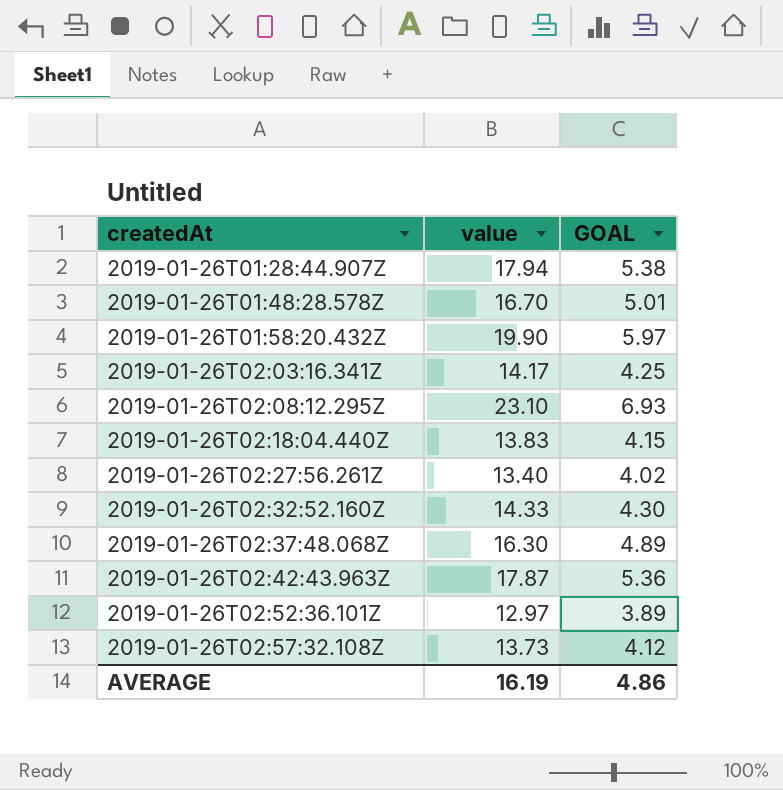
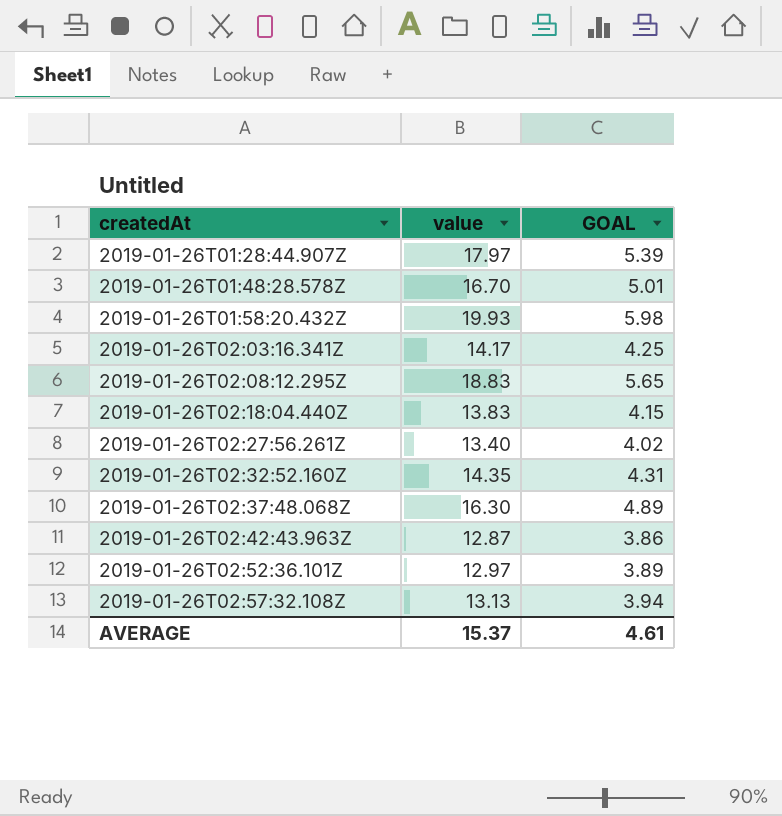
2019-01-26T01:28:44.907Z | value: 17.94 -> 17.97
2019-01-26T01:28:44.907Z | GOAL: 5.38 -> 5.39
2019-01-26T01:58:20.432Z | value: 19.90 -> 19.93
2019-01-26T01:58:20.432Z | GOAL: 5.97 -> 5.98
2019-01-26T02:08:12.295Z | value: 23.10 -> 18.83
2019-01-26T02:08:12.295Z | GOAL: 6.93 -> 5.65
2019-01-26T02:32:52.160Z | value: 14.33 -> 14.35
2019-01-26T02:32:52.160Z | GOAL: 4.30 -> 4.31
2019-01-26T02:42:43.963Z | value: 17.87 -> 12.87
2019-01-26T02:42:43.963Z | GOAL: 5.36 -> 3.86
2019-01-26T02:57:32.108Z | value: 13.73 -> 13.13
2019-01-26T02:57:32.108Z | GOAL: 4.12 -> 3.94
AVERAGE | value: 16.19 -> 15.37
AVERAGE | GOAL: 4.86 -> 4.61

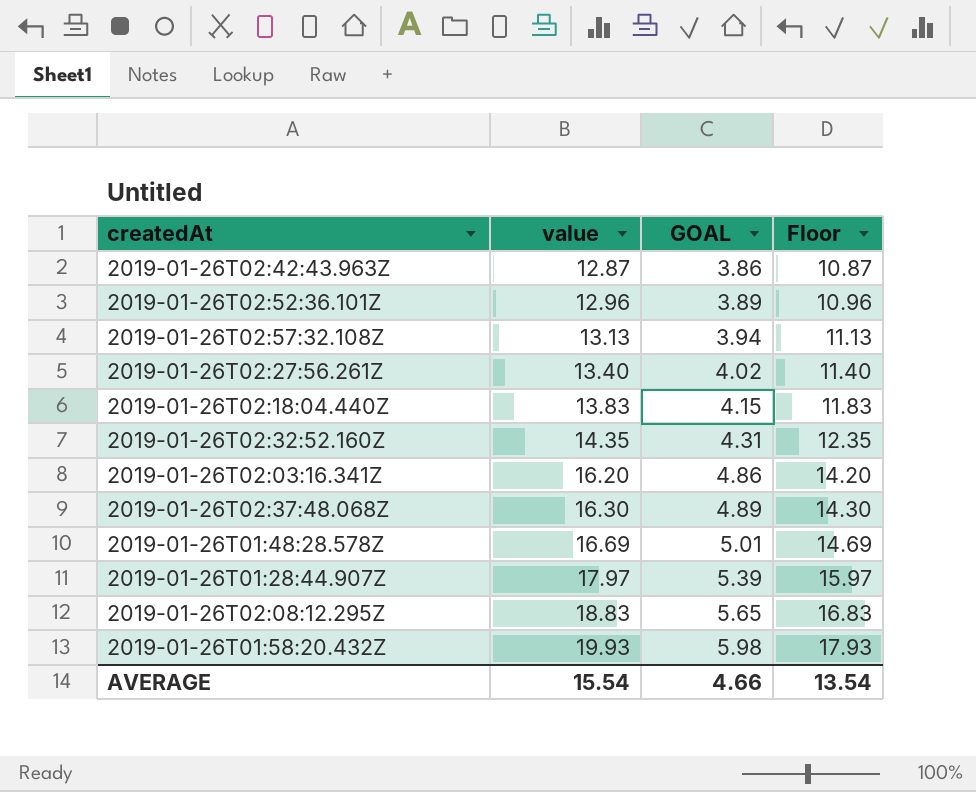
row order: createdAt ascending -> value ascending
column Floor | formula: none -> [value] - 2
2019-01-26T02:52:36.101Z | value: 12.97 -> 12.96
2019-01-26T02:03:16.341Z | value: 14.17 -> 16.20
2019-01-26T02:03:16.341Z | GOAL: 4.25 -> 4.86
2019-01-26T01:48:28.578Z | value: 16.70 -> 16.69
AVERAGE | value: 15.37 -> 15.54
AVERAGE | GOAL: 4.61 -> 4.66

